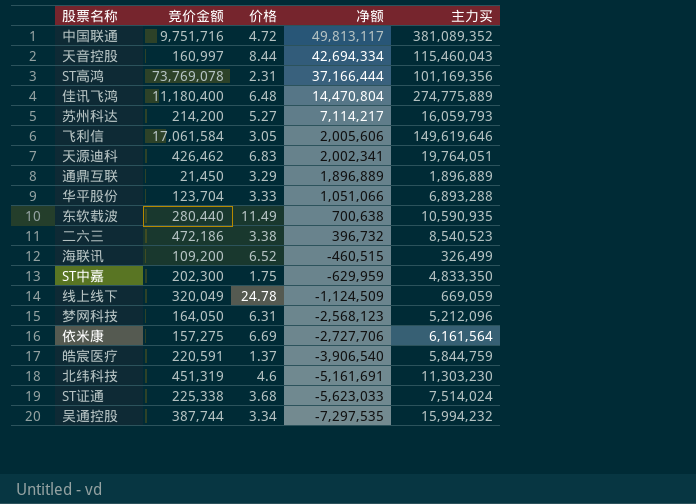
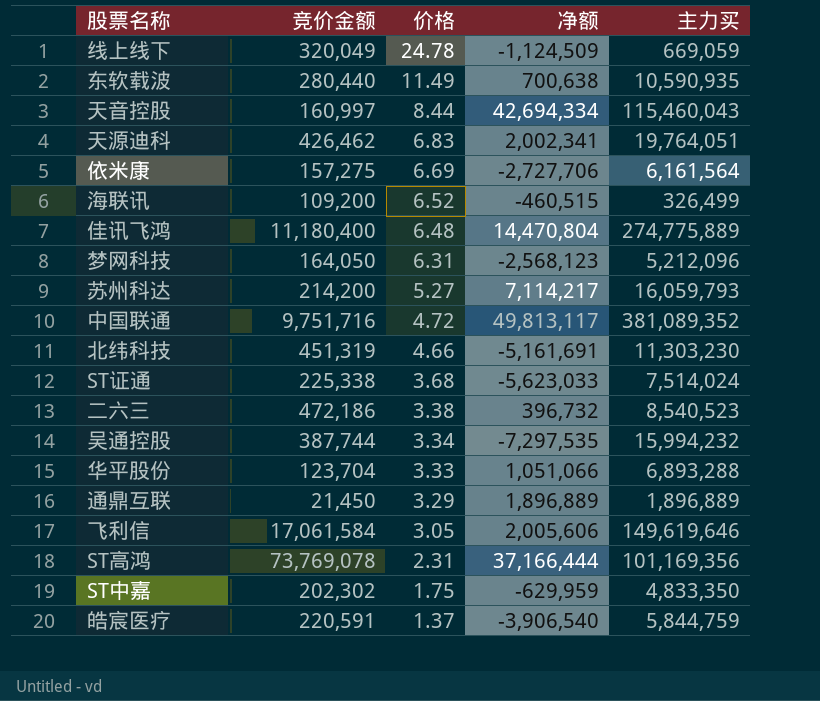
row order: 净额 descending -> 价格 descending
北纬科技 | 价格: 4.6 -> 4.66
ST中嘉 | 竞价金额: 202,300 -> 202,302

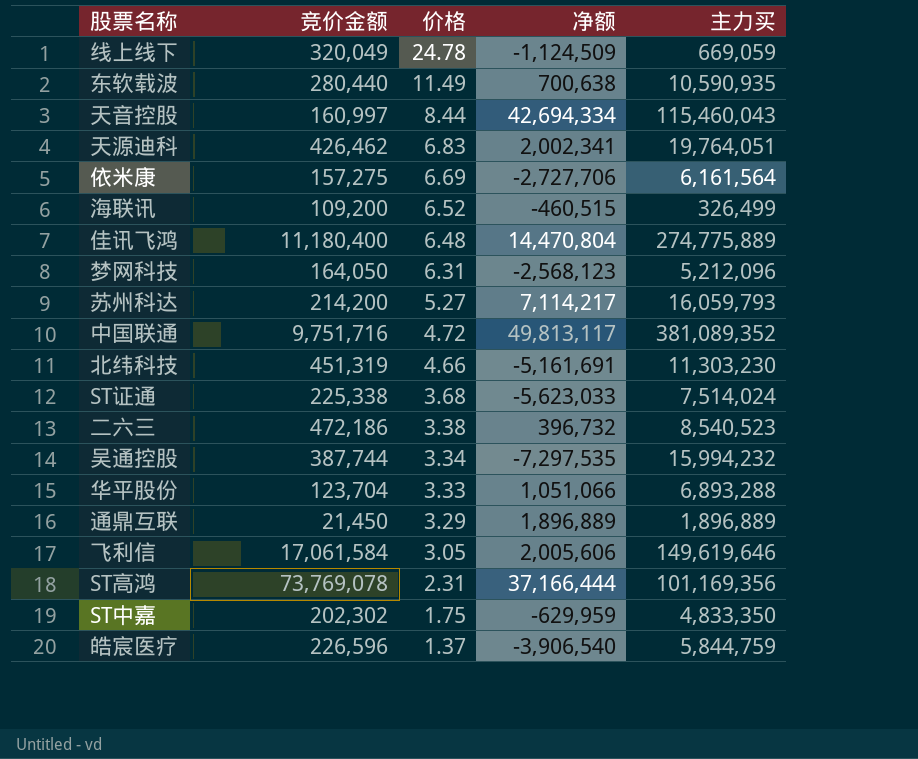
皓宸医疗 | 竞价金额: 220,591 -> 226,596

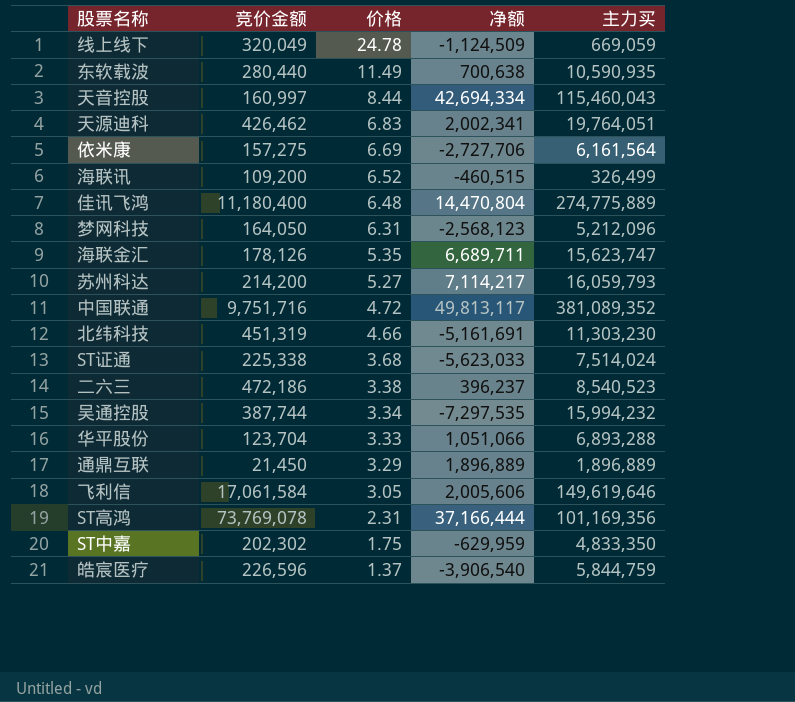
row 海联金汇: none -> 178,126 | 5.35 | 6,689,711 | 15,623,747
二六三 | 净额: 396,732 -> 396,237

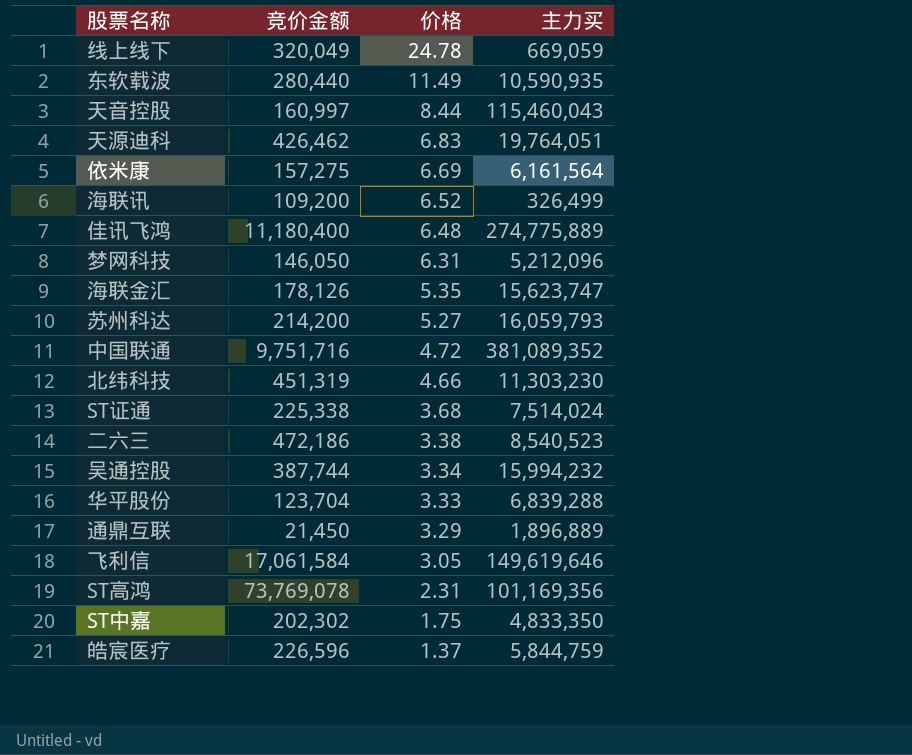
column 净额 | position: 4 -> none
梦网科技 | 竞价金额: 164,050 -> 146,050
华平股份 | 主力买: 6,893,288 -> 6,839,288

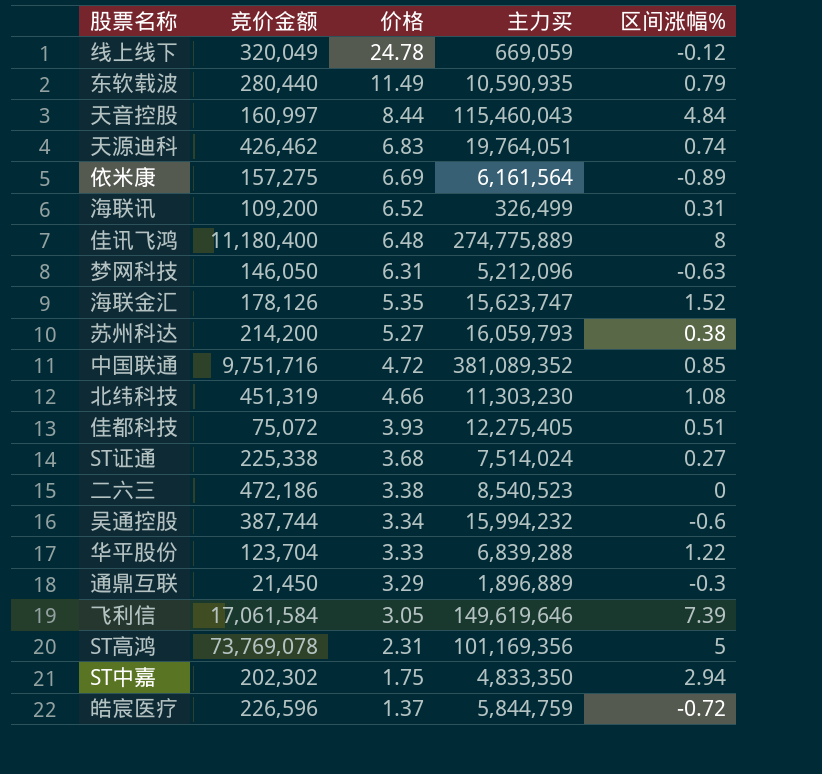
column 区间涨幅% | position: none -> 5
row 佳都科技: none -> 75,072 | 3.93 | 12,275,405 | 0.51

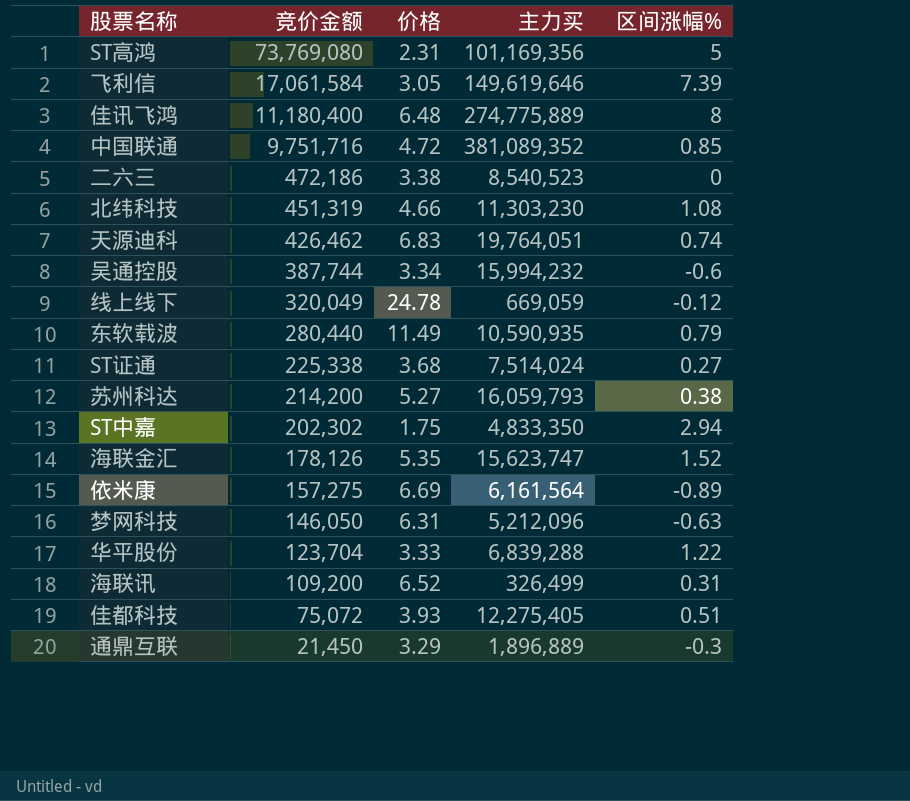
row order: 价格 descending -> 竞价金额 descending
row 天音控股: 160,997 | 8.44 | 115,460,043 | 4.84 -> none
row 皓宸医疗: 226,596 | 1.37 | 5,844,759 | -0.72 -> none
ST高鸿 | 竞价金额: 73,769,078 -> 73,769,080

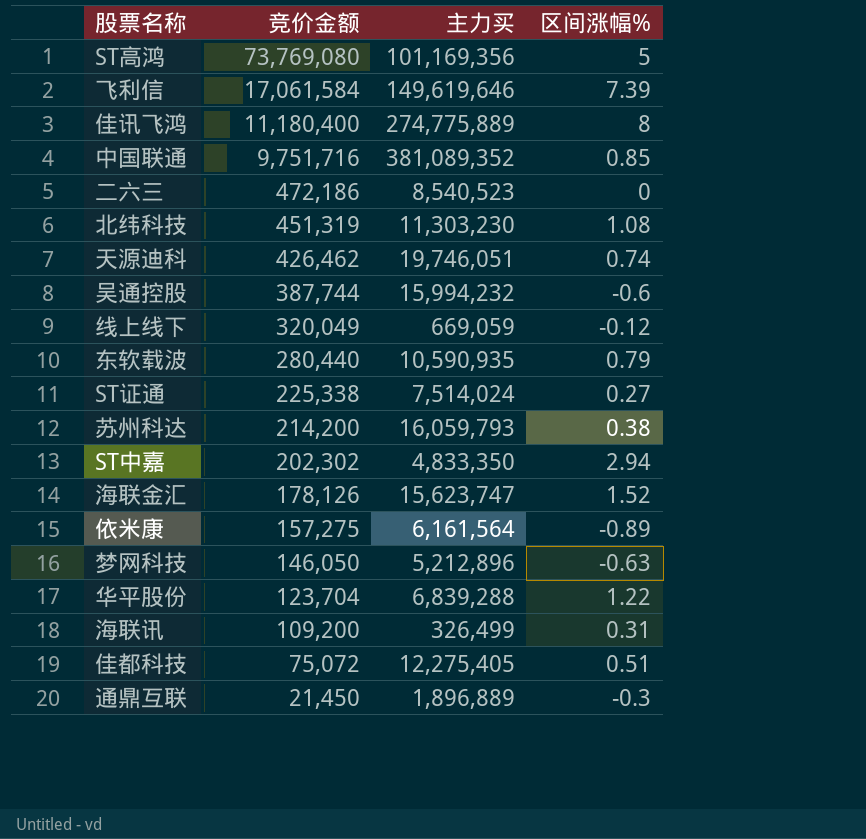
column 价格 | position: 3 -> none
天源迪科 | 主力买: 19,764,051 -> 19,746,051
梦网科技 | 主力买: 5,212,096 -> 5,212,896

